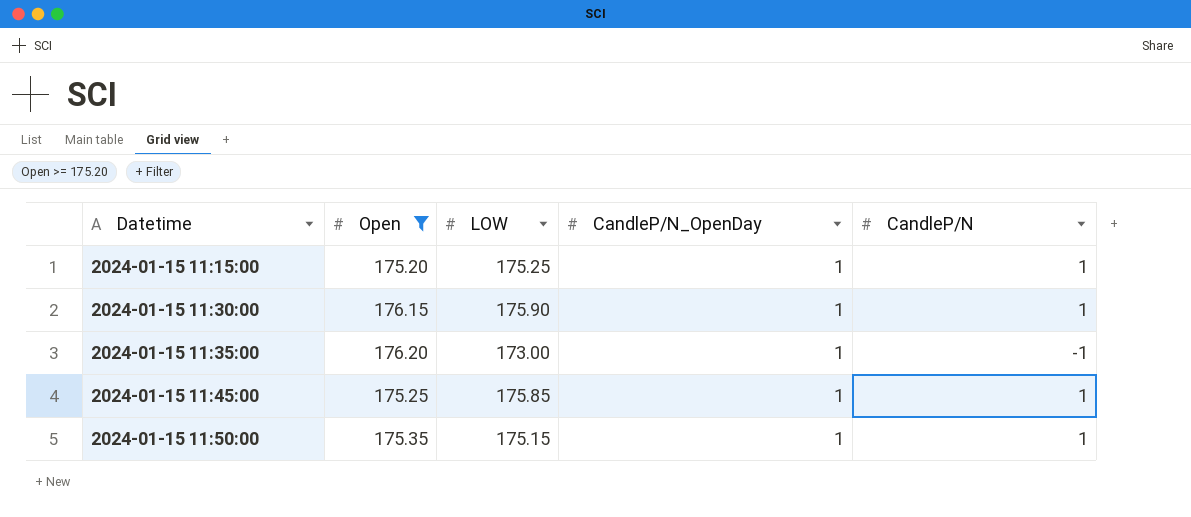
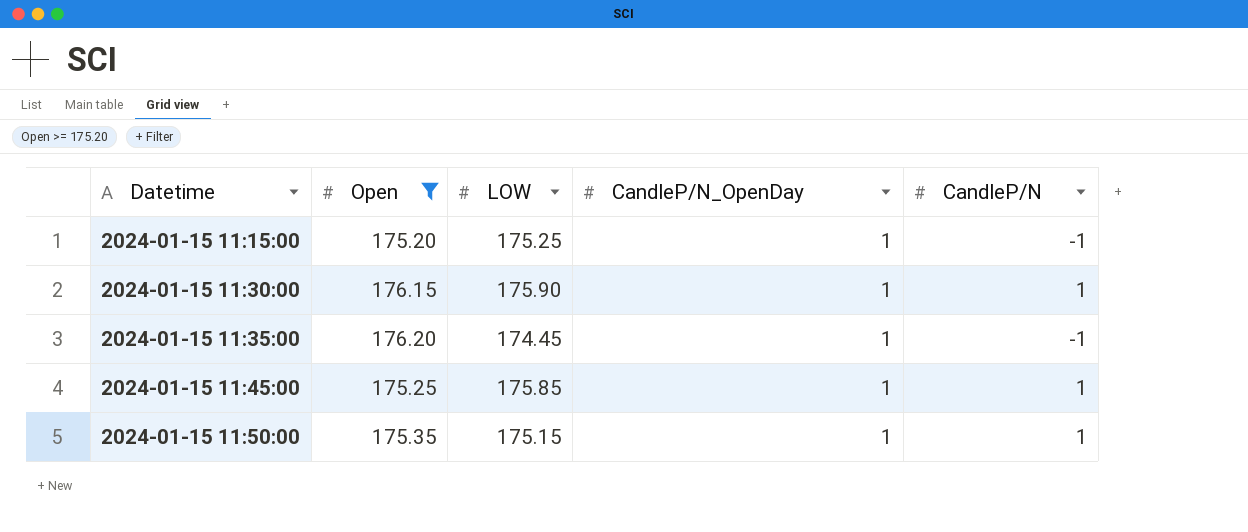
2024-01-15 11:15:00 | CandleP/N: 1 -> -1
2024-01-15 11:35:00 | LOW: 173.00 -> 174.45

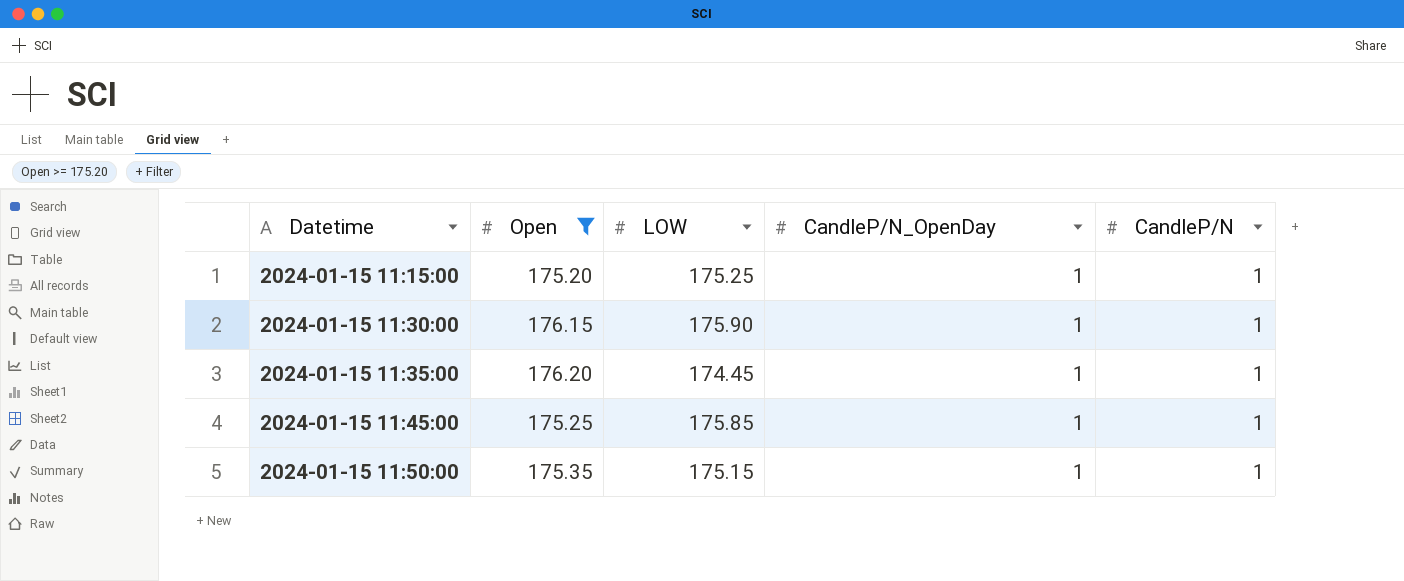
2024-01-15 11:15:00 | CandleP/N: -1 -> 1
2024-01-15 11:35:00 | CandleP/N: -1 -> 1

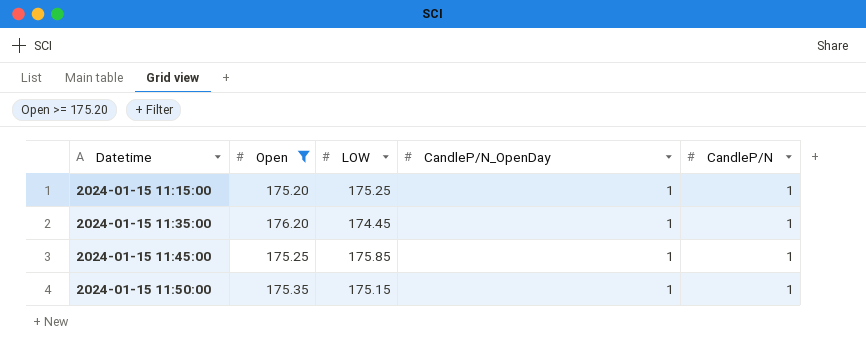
row 2024-01-15 11:30:00: 176.15 | 175.90 | 1 | 1 -> none

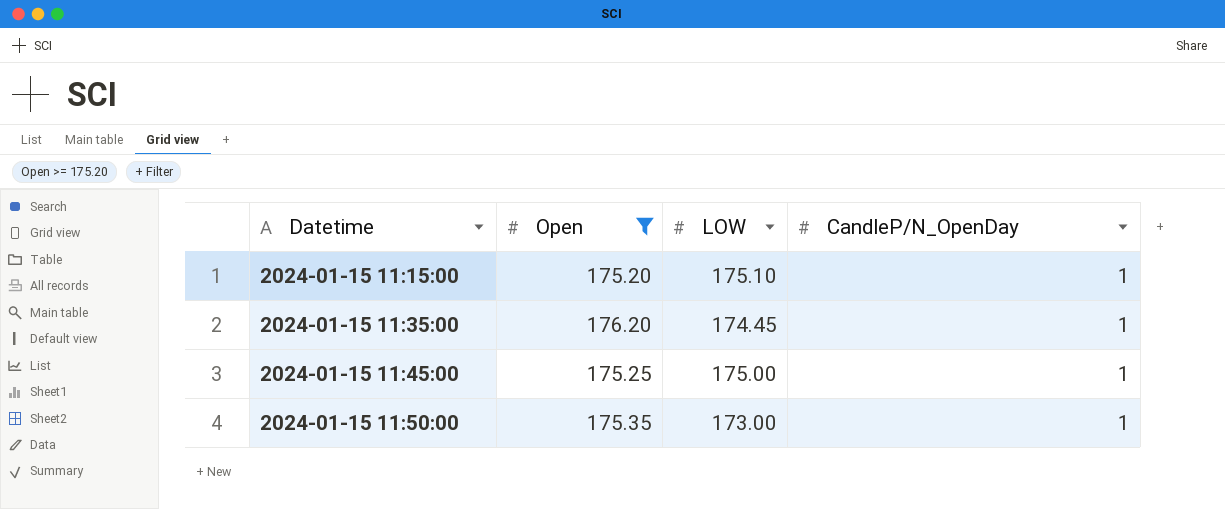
column CandleP/N | position: 5 -> none
2024-01-15 11:15:00 | LOW: 175.25 -> 175.10
2024-01-15 11:45:00 | LOW: 175.85 -> 175.00
2024-01-15 11:50:00 | LOW: 175.15 -> 173.00

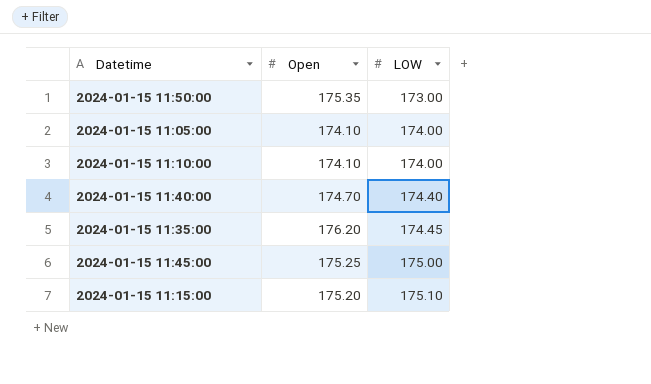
filter: Open >= 175.20 -> none
row order: Datetime ascending -> LOW ascending
column CandleP/N_OpenDay | position: 4 -> none

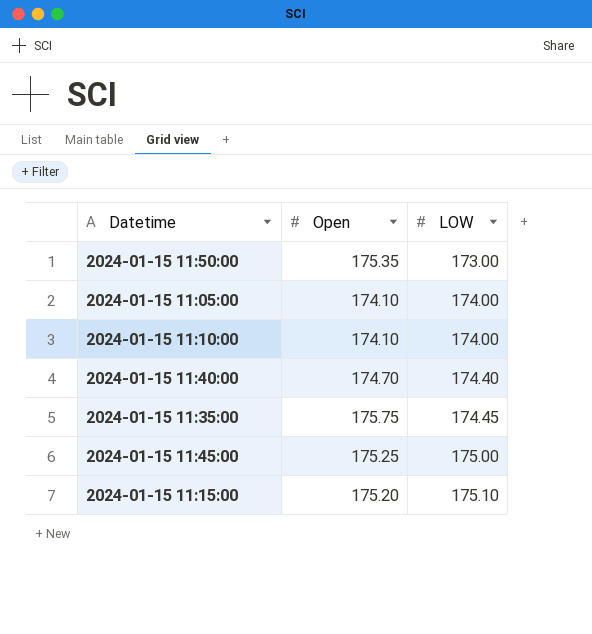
2024-01-15 11:35:00 | Open: 176.20 -> 175.75

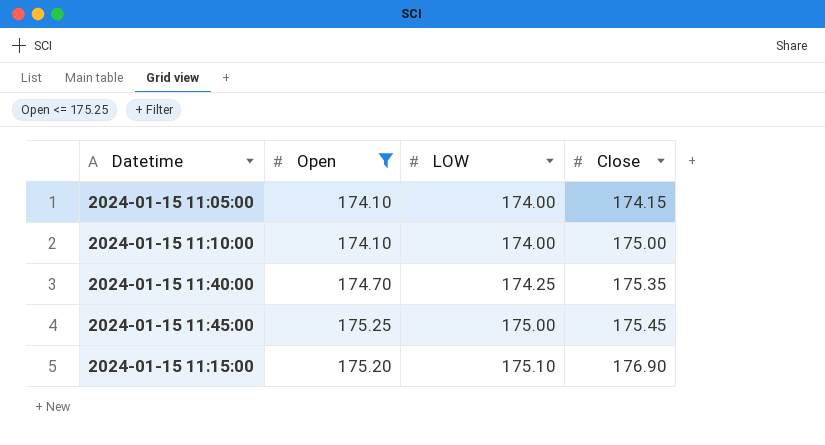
filter: none -> Open <= 175.25
column Close | position: none -> 4
2024-01-15 11:40:00 | LOW: 174.40 -> 174.25

